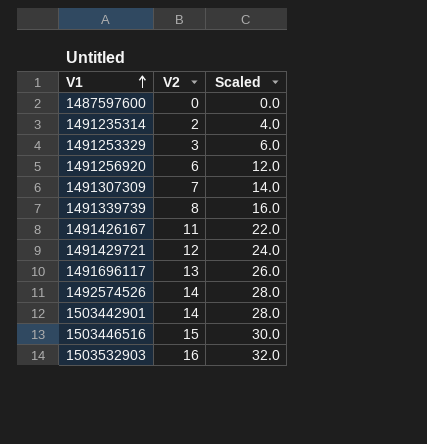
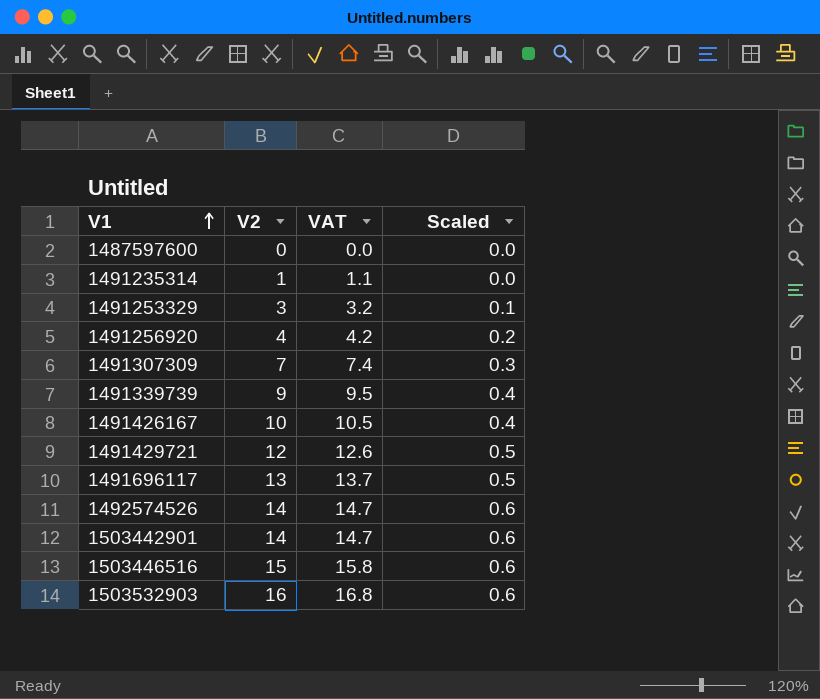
column VAT | formula: none -> [V2] * 1.05
column Scaled | formula: [V2] * 2 -> [V2] * 0.04
1491235314 | V2: 2 -> 1
1491256920 | V2: 6 -> 4
1491339739 | V2: 8 -> 9
1491426167 | V2: 11 -> 10

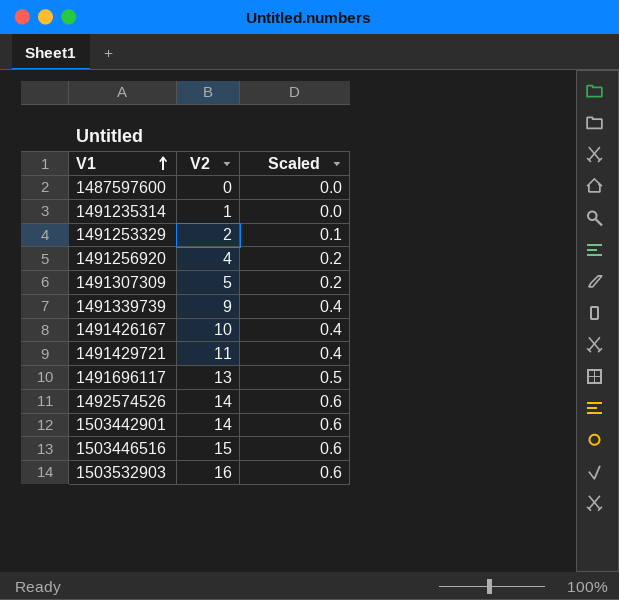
column VAT | formula: [V2] * 1.05 -> none
1491253329 | V2: 3 -> 2
1491307309 | V2: 7 -> 5
1491307309 | Scaled: 0.3 -> 0.2
1491429721 | V2: 12 -> 11
1491429721 | Scaled: 0.5 -> 0.4

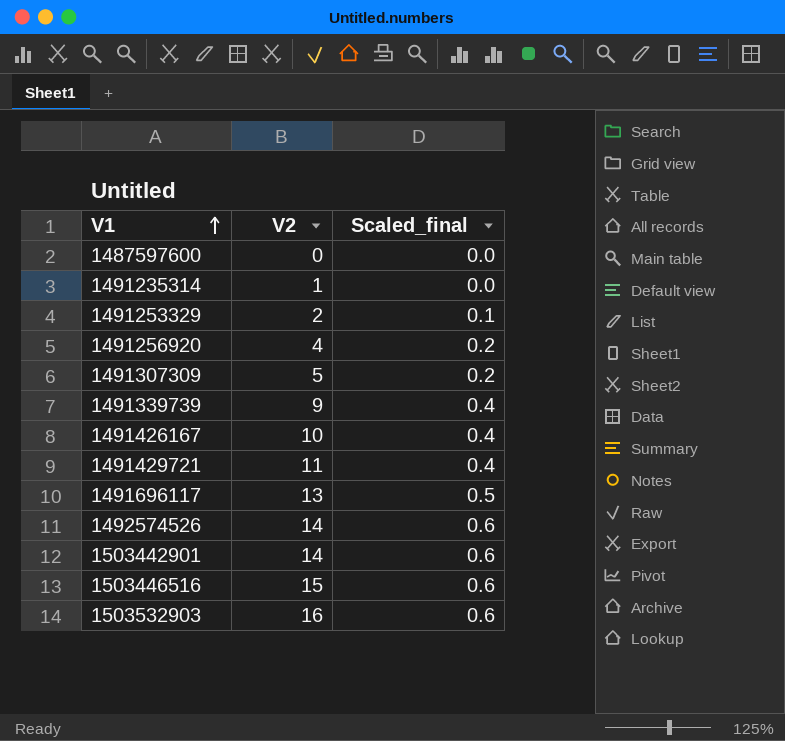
column name: Scaled -> Scaled_final

